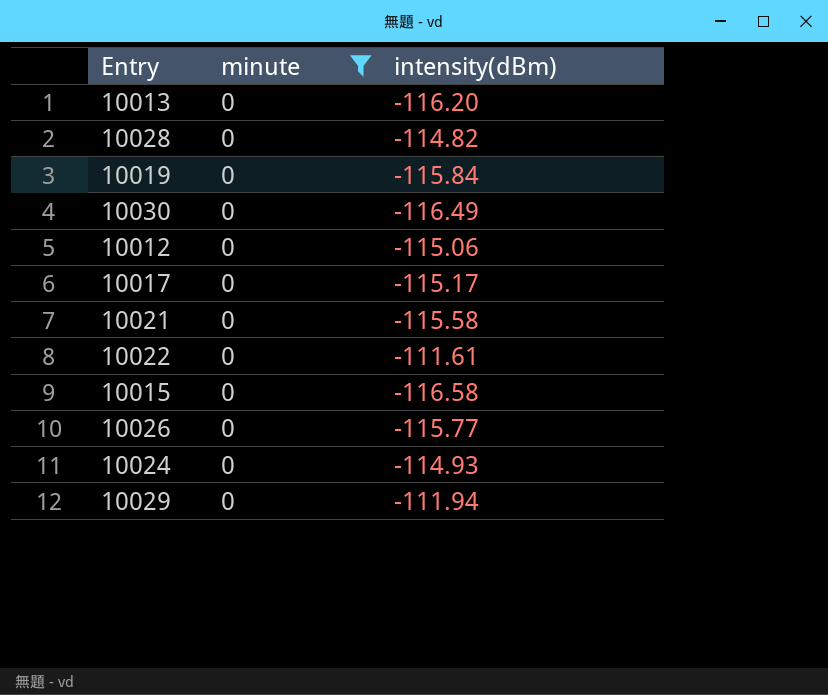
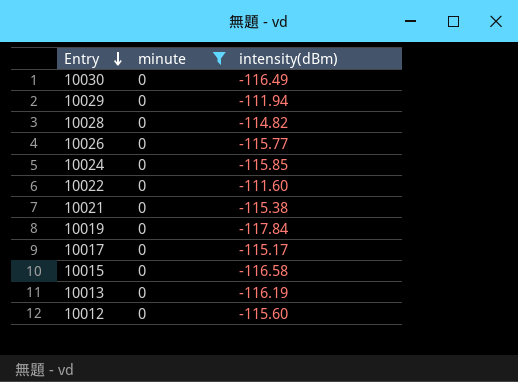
row order: none -> Entry descending
10024 | intensity(dBm): -114.93 -> -115.85
10022 | intensity(dBm): -111.61 -> -111.60
10021 | intensity(dBm): -115.58 -> -115.38
10019 | intensity(dBm): -115.84 -> -117.84
10013 | intensity(dBm): -116.20 -> -116.19
10012 | intensity(dBm): -115.06 -> -115.60

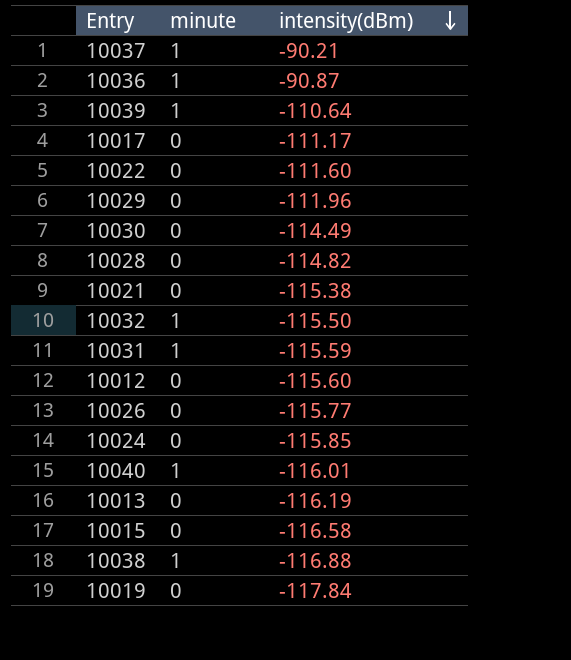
filter: minute = 0 -> none
row order: Entry descending -> intensity(dBm) descending
10017 | intensity(dBm): -115.17 -> -111.17
10029 | intensity(dBm): -111.94 -> -111.96
10030 | intensity(dBm): -116.49 -> -114.49

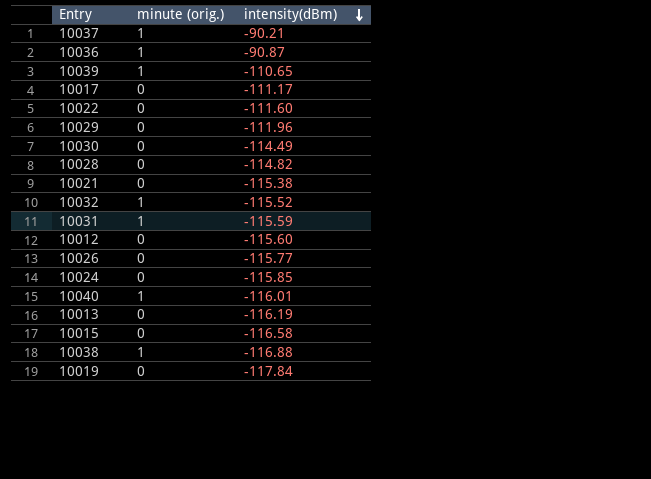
column name: minute -> minute (orig.)
10039 | intensity(dBm): -110.64 -> -110.65
10032 | intensity(dBm): -115.50 -> -115.52

